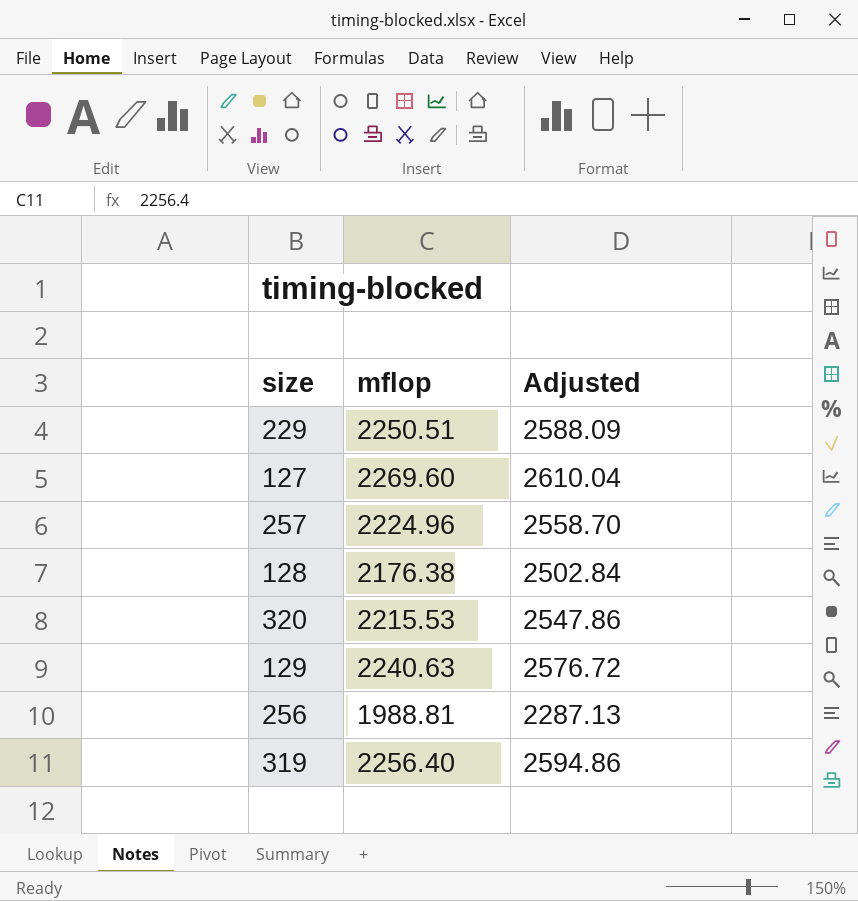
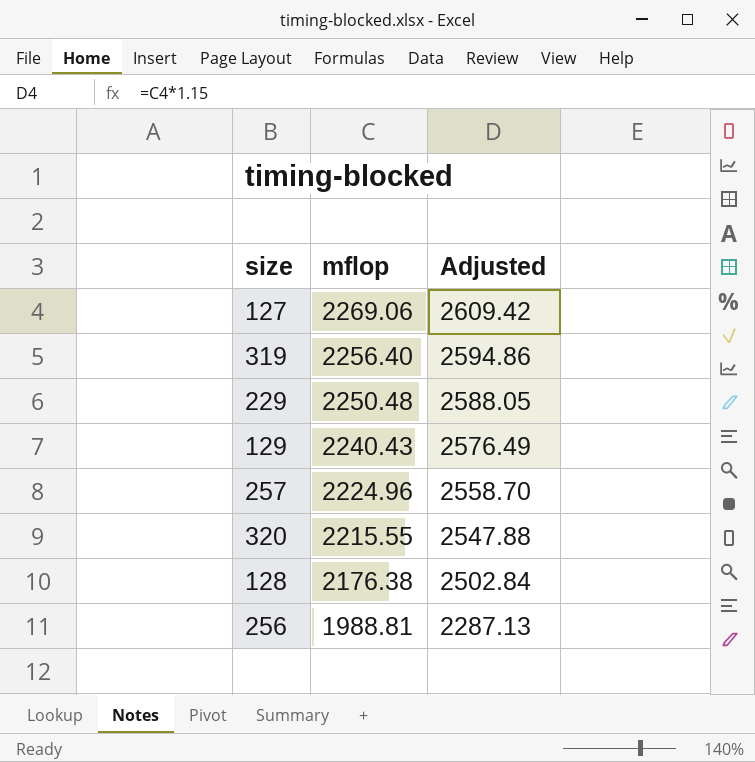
row order: none -> mflop descending
127 | mflop: 2269.60 -> 2269.06
127 | Adjusted: 2610.04 -> 2609.42
229 | mflop: 2250.51 -> 2250.48
229 | Adjusted: 2588.09 -> 2588.05
129 | mflop: 2240.63 -> 2240.43
129 | Adjusted: 2576.72 -> 2576.49
320 | mflop: 2215.53 -> 2215.55
320 | Adjusted: 2547.86 -> 2547.88

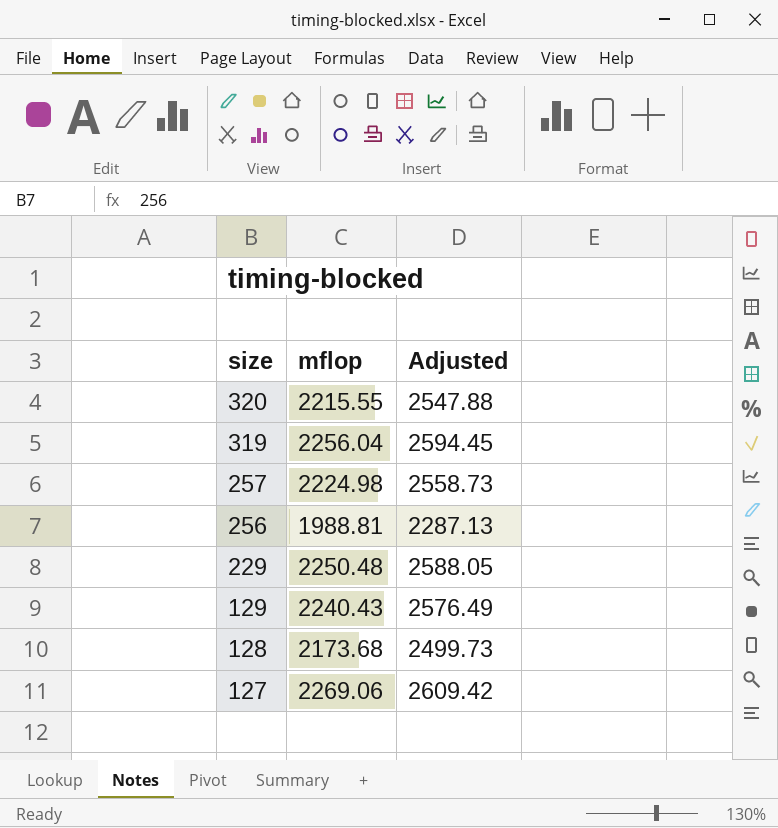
row order: mflop descending -> size descending
319 | mflop: 2256.40 -> 2256.04
319 | Adjusted: 2594.86 -> 2594.45
257 | mflop: 2224.96 -> 2224.98
257 | Adjusted: 2558.70 -> 2558.73
128 | mflop: 2176.38 -> 2173.68
128 | Adjusted: 2502.84 -> 2499.73

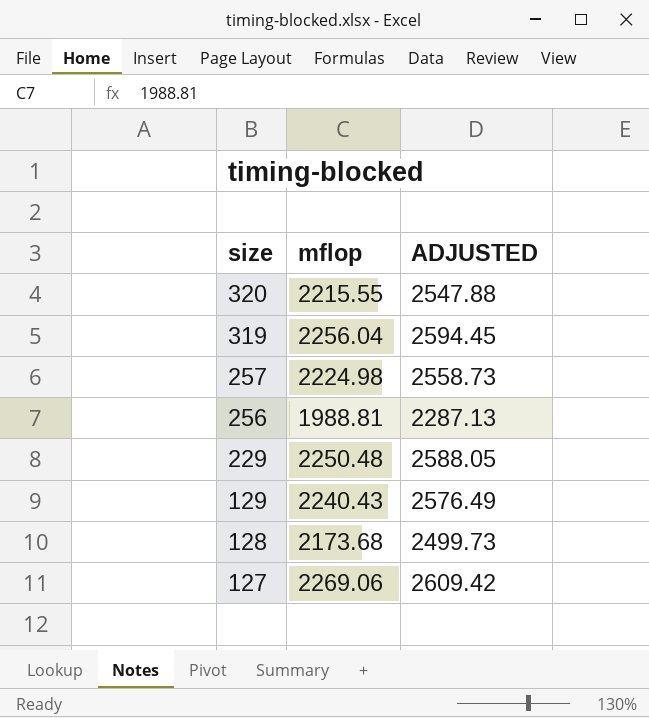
column name: Adjusted -> ADJUSTED

